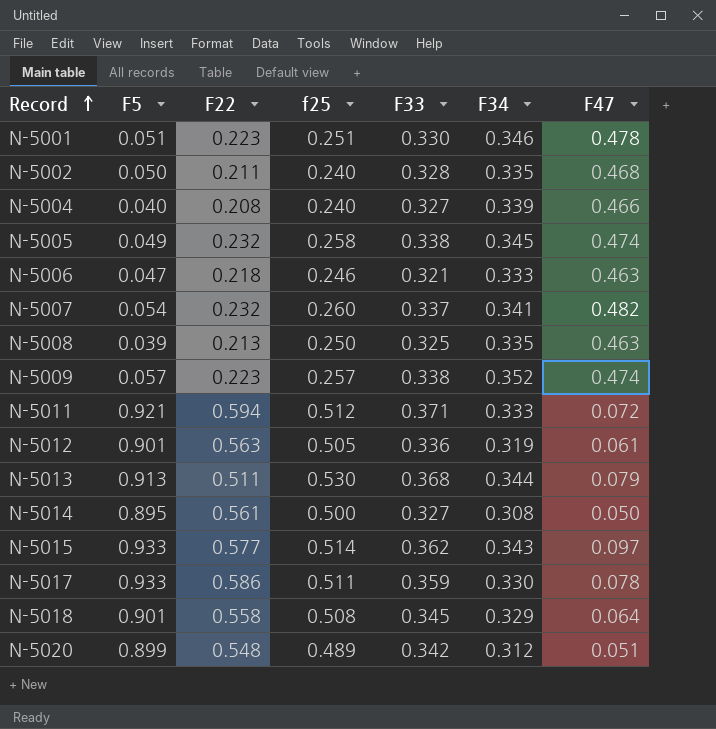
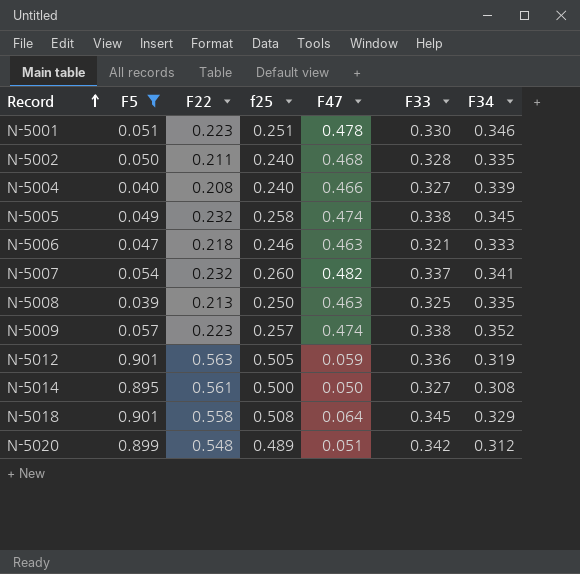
filter: none -> F5 <= 0.901
column F47 | position: 7 -> 5
N-5012 | F47: 0.061 -> 0.059

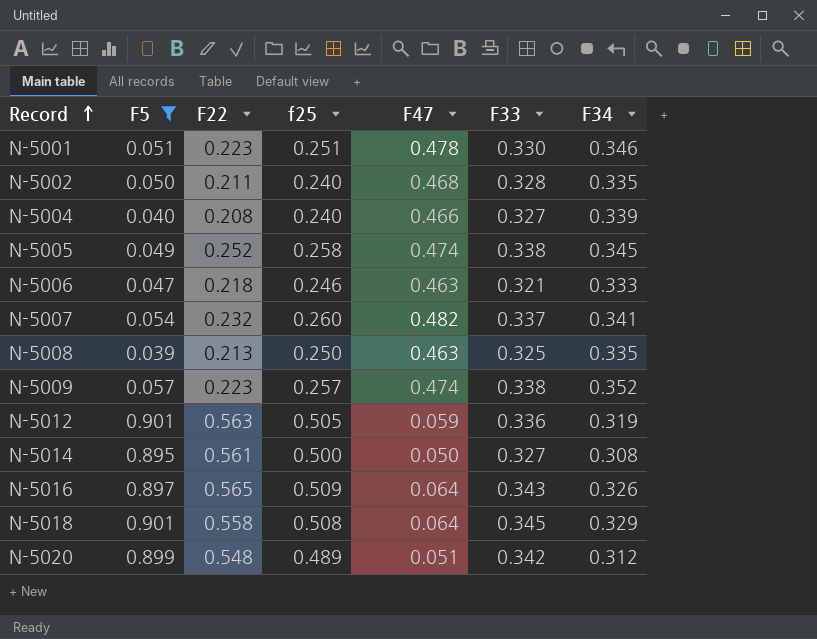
N-5005 | F22: 0.232 -> 0.252
row N-5016: none -> 0.897 | 0.565 | 0.509 | 0.064 | 0.343 | 0.326

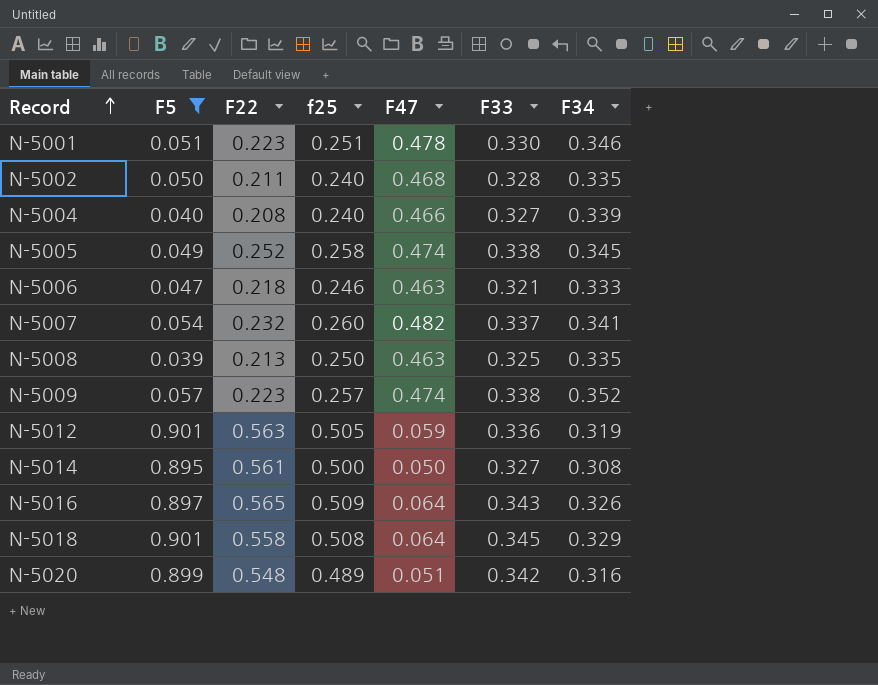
N-5020 | F34: 0.312 -> 0.316

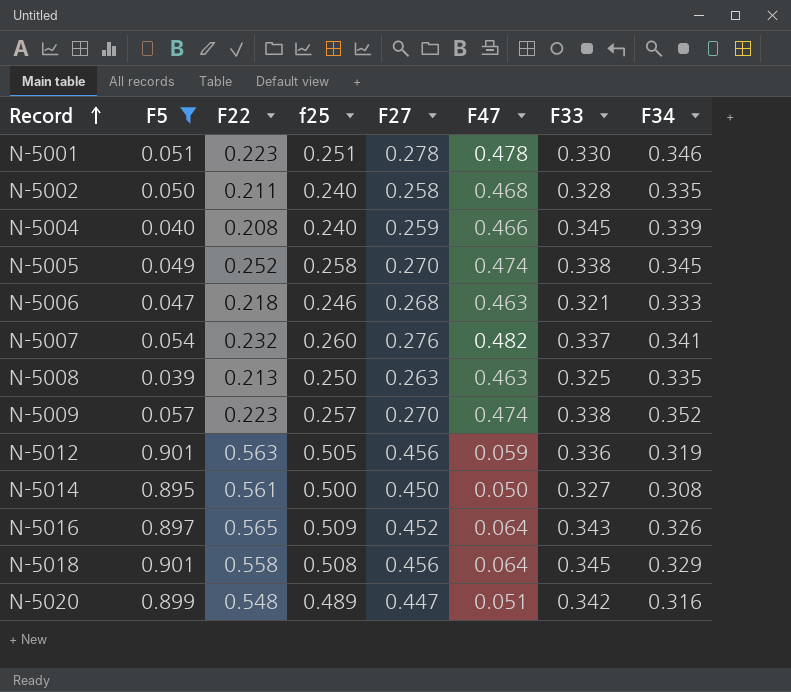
column F27 | position: none -> 5
N-5004 | F33: 0.327 -> 0.345

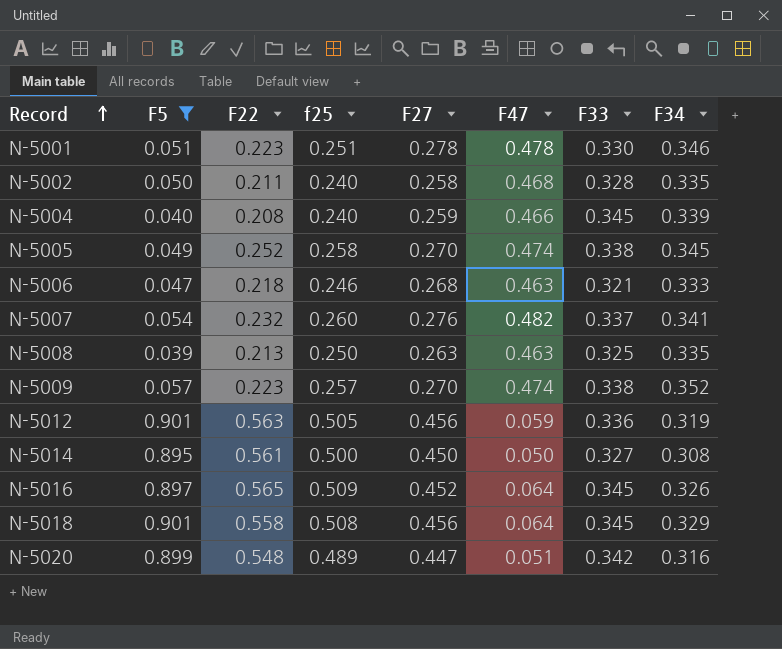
N-5016 | F33: 0.343 -> 0.345

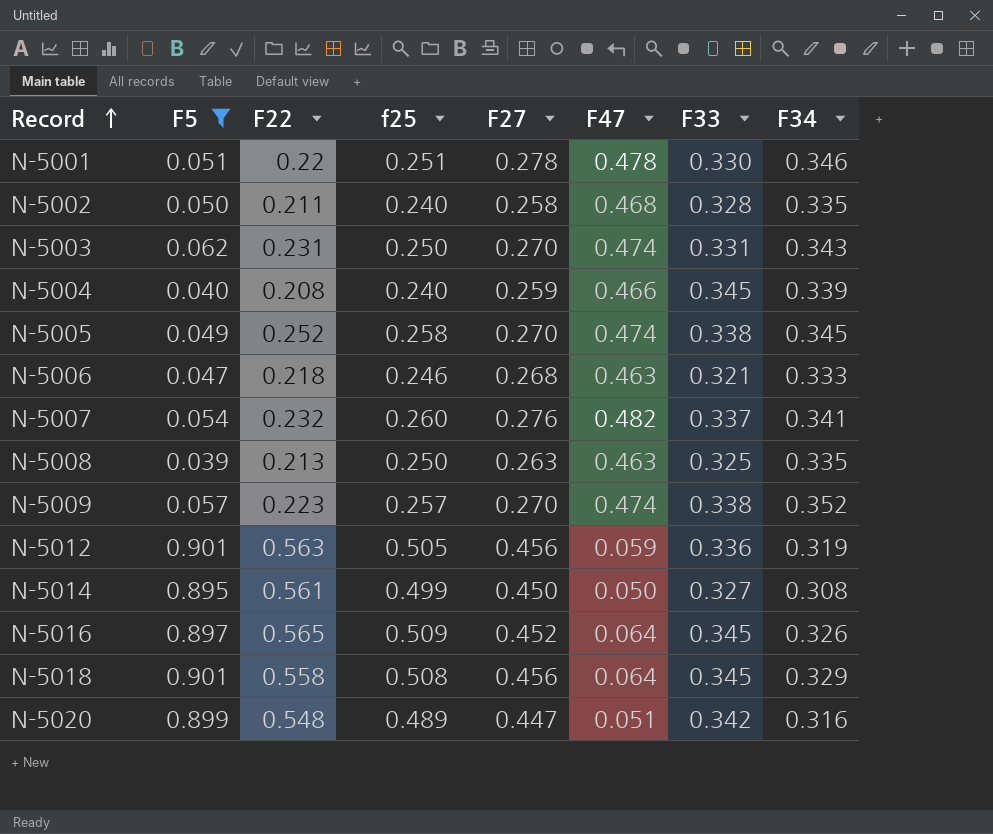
N-5001 | F22: 0.223 -> 0.22
row N-5003: none -> 0.062 | 0.231 | 0.250 | 0.270 | 0.474 | 0.331 | 0.343
N-5014 | f25: 0.500 -> 0.499

